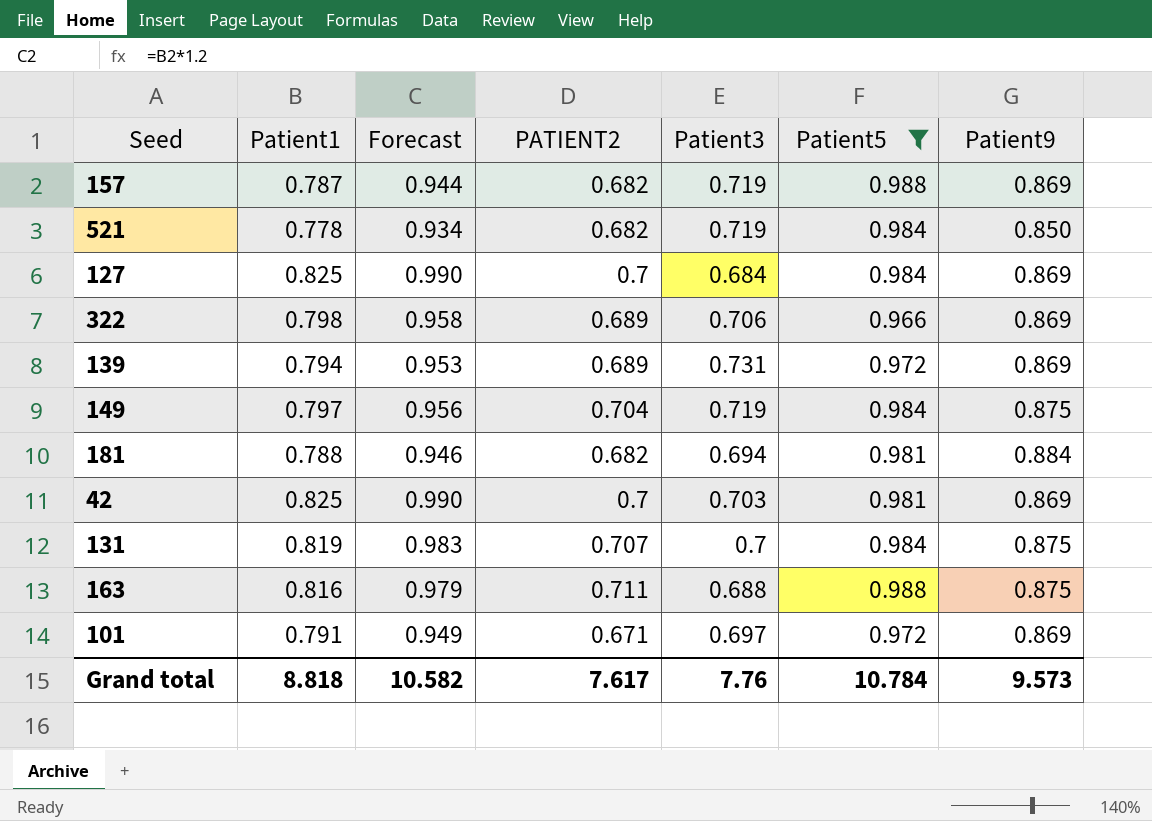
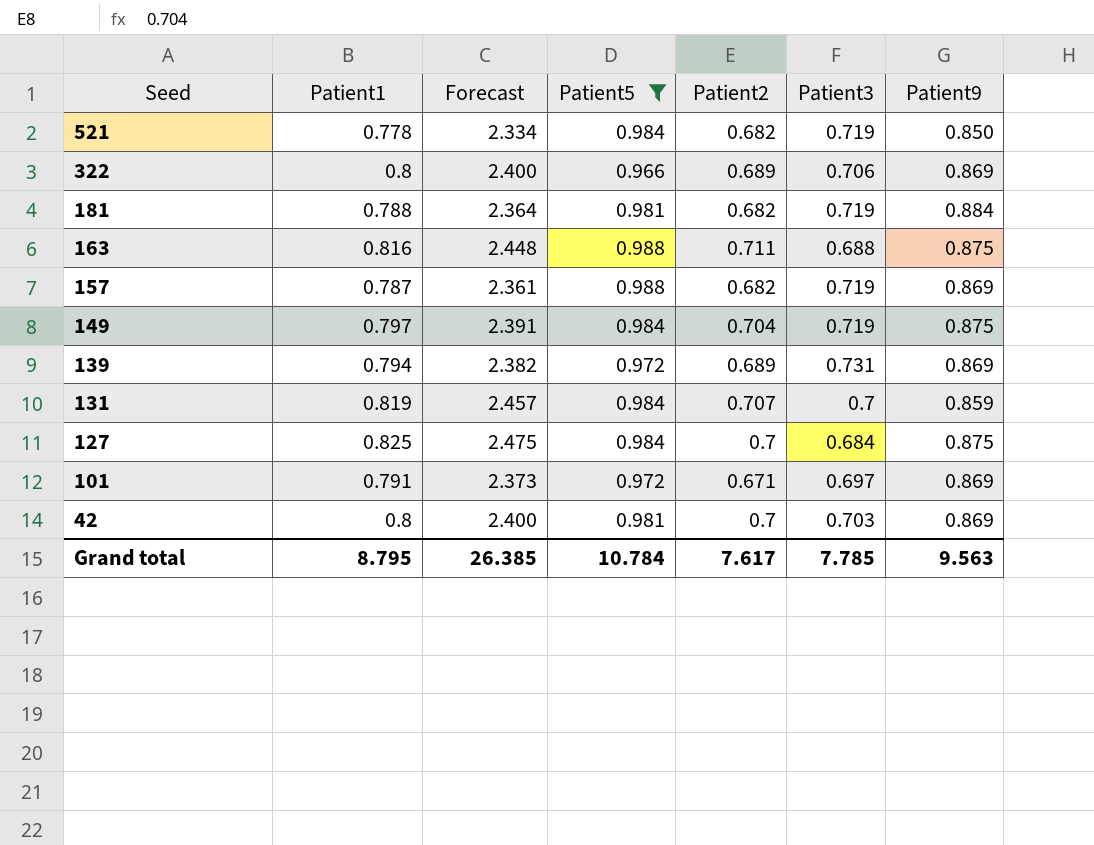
row order: none -> Seed descending
column Forecast | formula: [Patient1] * 1.2 -> [Patient1] * 3
column Patient5 | position: 6 -> 4
column name: PATIENT2 -> Patient2
322 | Patient1: 0.798 -> 0.8
181 | Patient3: 0.694 -> 0.719
131 | Patient9: 0.875 -> 0.859
127 | Patient9: 0.869 -> 0.875
42 | Patient1: 0.825 -> 0.8
Grand total | Patient1: 8.818 -> 8.795
Grand total | Forecast: 10.582 -> 26.385
Grand total | Patient3: 7.76 -> 7.785
Grand total | Patient9: 9.573 -> 9.563

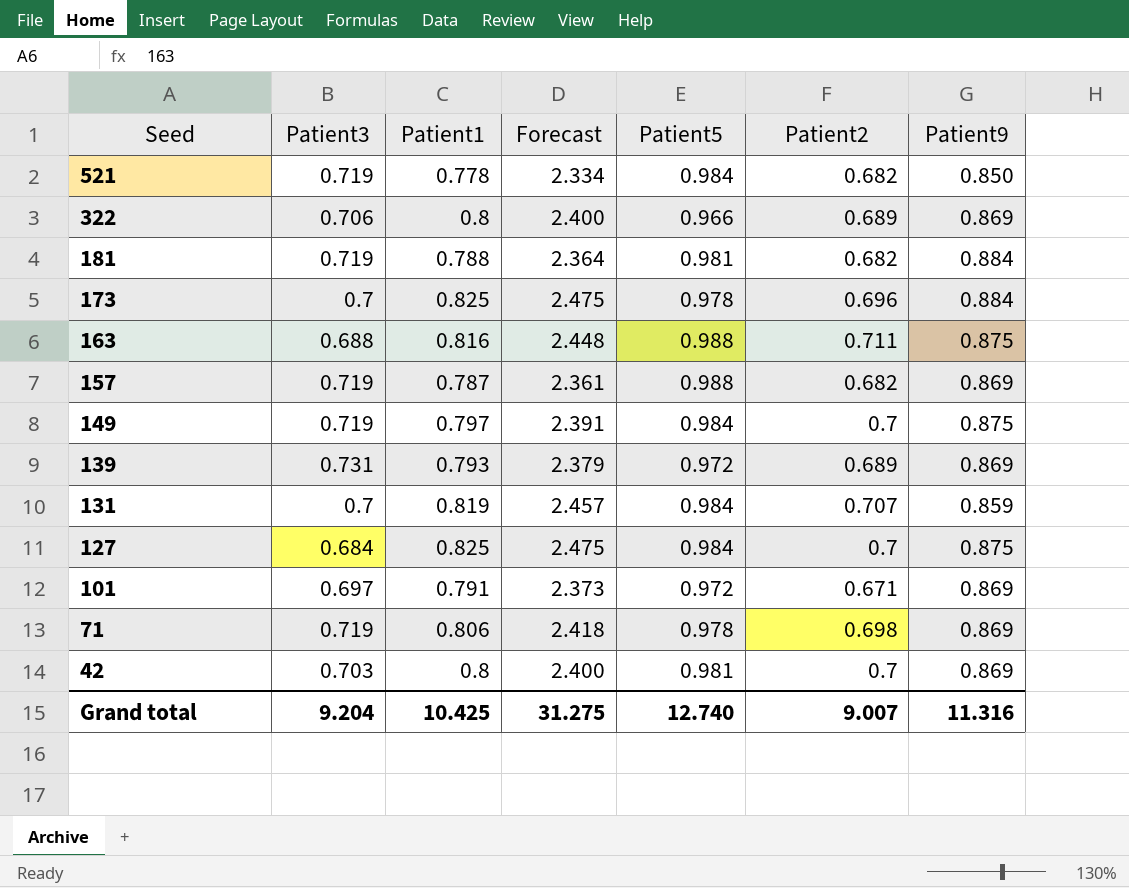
filter: Patient5 != 0.978 -> none
column Patient3 | position: 6 -> 2
149 | Patient2: 0.704 -> 0.7
139 | Patient1: 0.794 -> 0.793
139 | Forecast: 2.382 -> 2.379
Grand total | Patient3: 7.785 -> 9.204
Grand total | Patient1: 8.795 -> 10.425
Grand total | Forecast: 26.385 -> 31.275
Grand total | Patient5: 10.784 -> 12.740
Grand total | Patient2: 7.617 -> 9.007
Grand total | Patient9: 9.563 -> 11.316

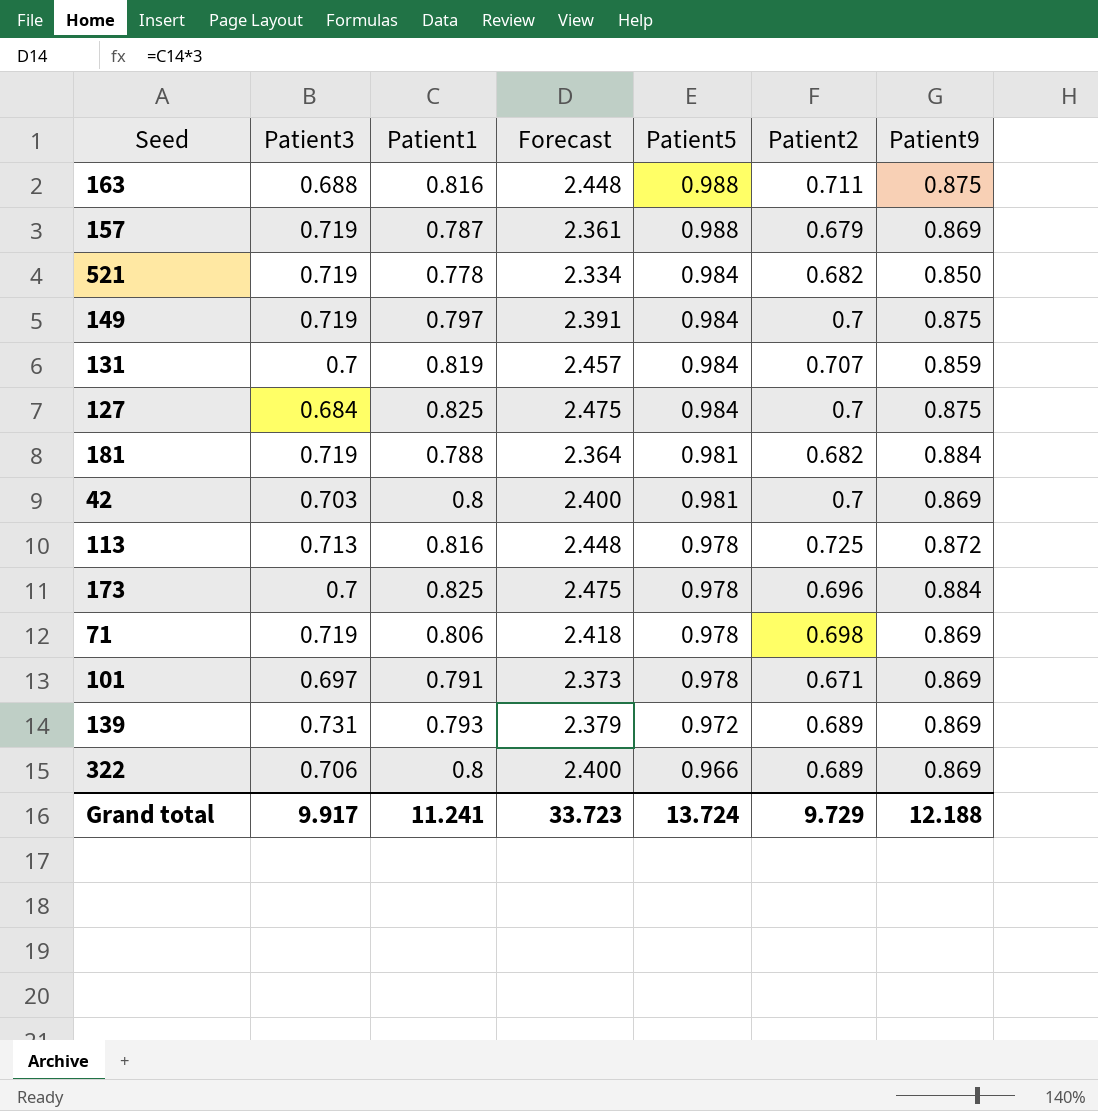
row order: Seed descending -> Patient5 descending
157 | Patient2: 0.682 -> 0.679
row 113: none -> 0.713 | 0.816 | 2.448 | 0.978 | 0.725 | 0.872
101 | Patient5: 0.972 -> 0.978
Grand total | Patient3: 9.204 -> 9.917
Grand total | Patient1: 10.425 -> 11.241
Grand total | Forecast: 31.275 -> 33.723
Grand total | Patient5: 12.740 -> 13.724
Grand total | Patient2: 9.007 -> 9.729
Grand total | Patient9: 11.316 -> 12.188

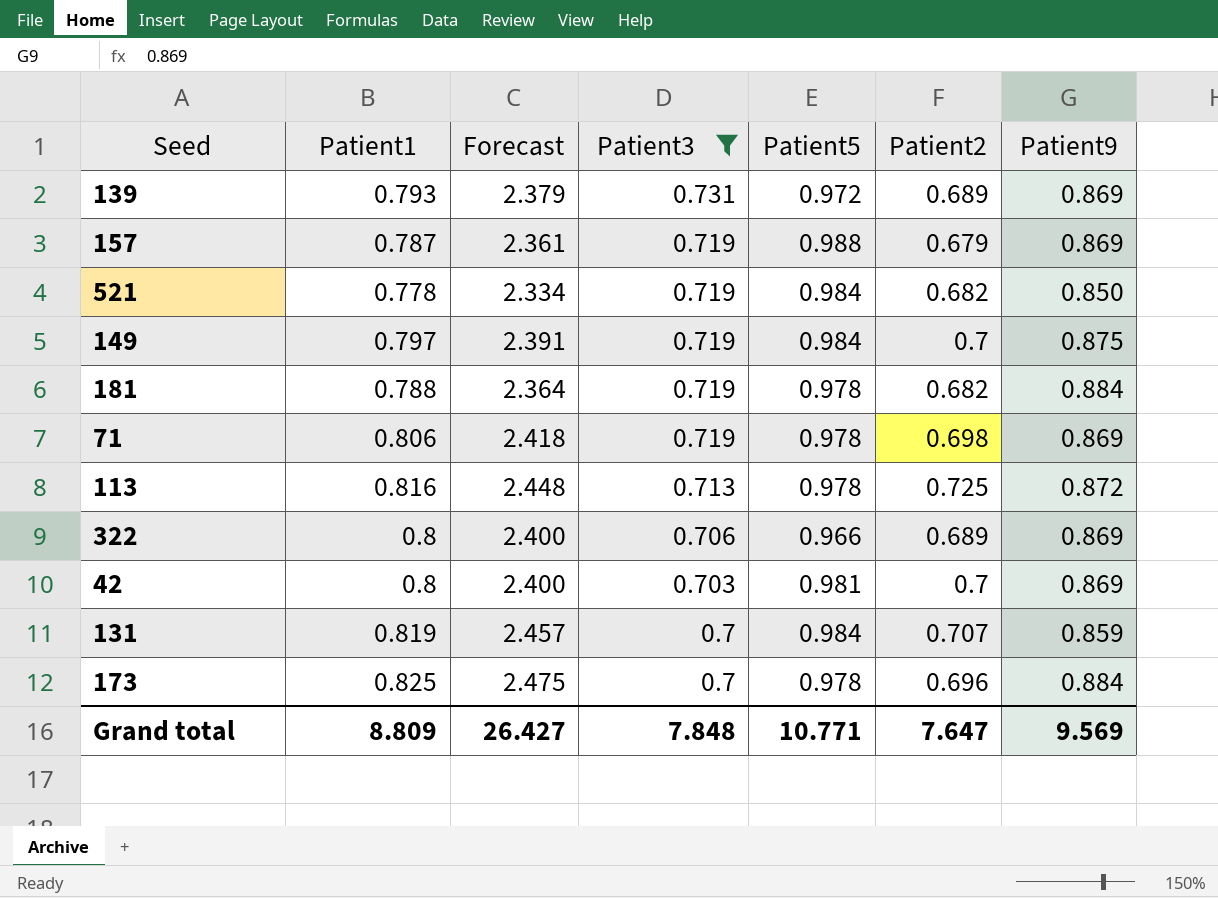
filter: none -> Patient3 >= 0.7
row order: Patient5 descending -> Patient3 descending
column Patient3 | position: 2 -> 4
181 | Patient5: 0.981 -> 0.978
Grand total | Patient1: 11.241 -> 8.809
Grand total | Forecast: 33.723 -> 26.427
Grand total | Patient3: 9.917 -> 7.848
Grand total | Patient5: 13.724 -> 10.771
Grand total | Patient2: 9.729 -> 7.647
Grand total | Patient9: 12.188 -> 9.569

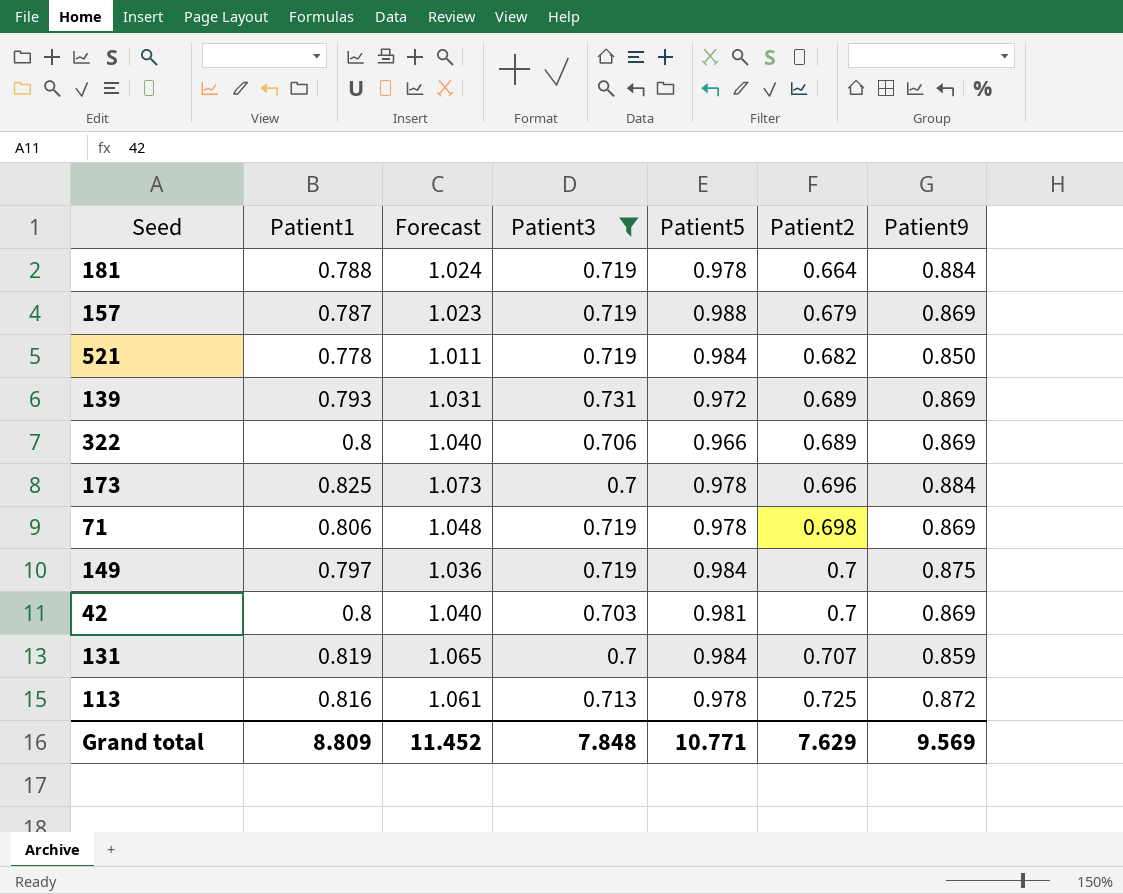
row order: Patient3 descending -> Patient2 ascending
column Forecast | formula: [Patient1] * 3 -> [Patient1] * 1.3
181 | Patient2: 0.682 -> 0.664
Grand total | Forecast: 26.427 -> 11.452
Grand total | Patient2: 7.647 -> 7.629

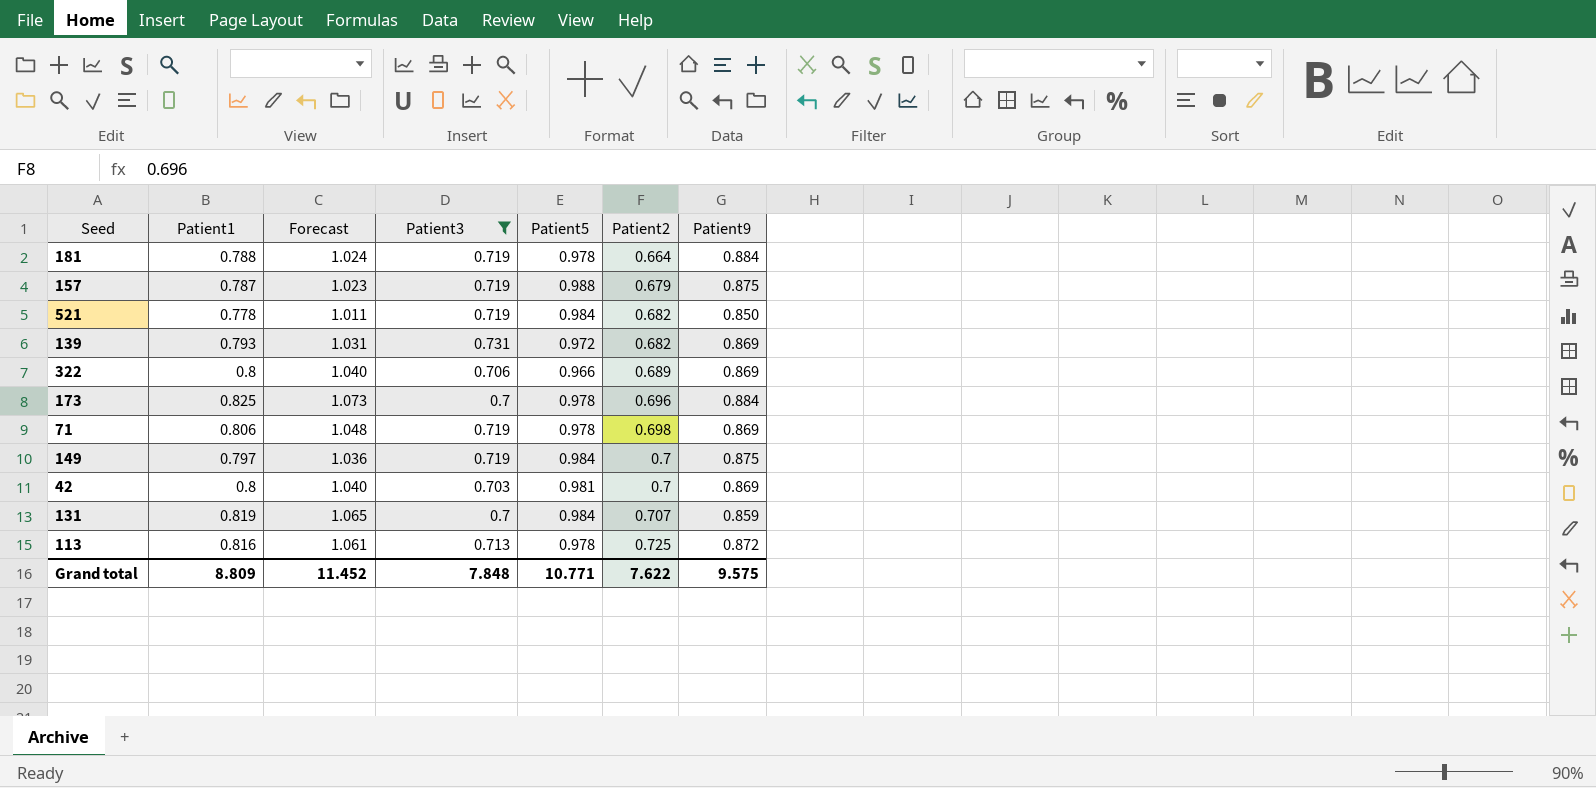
157 | Patient9: 0.869 -> 0.875
139 | Patient2: 0.689 -> 0.682
Grand total | Patient2: 7.629 -> 7.622
Grand total | Patient9: 9.569 -> 9.575

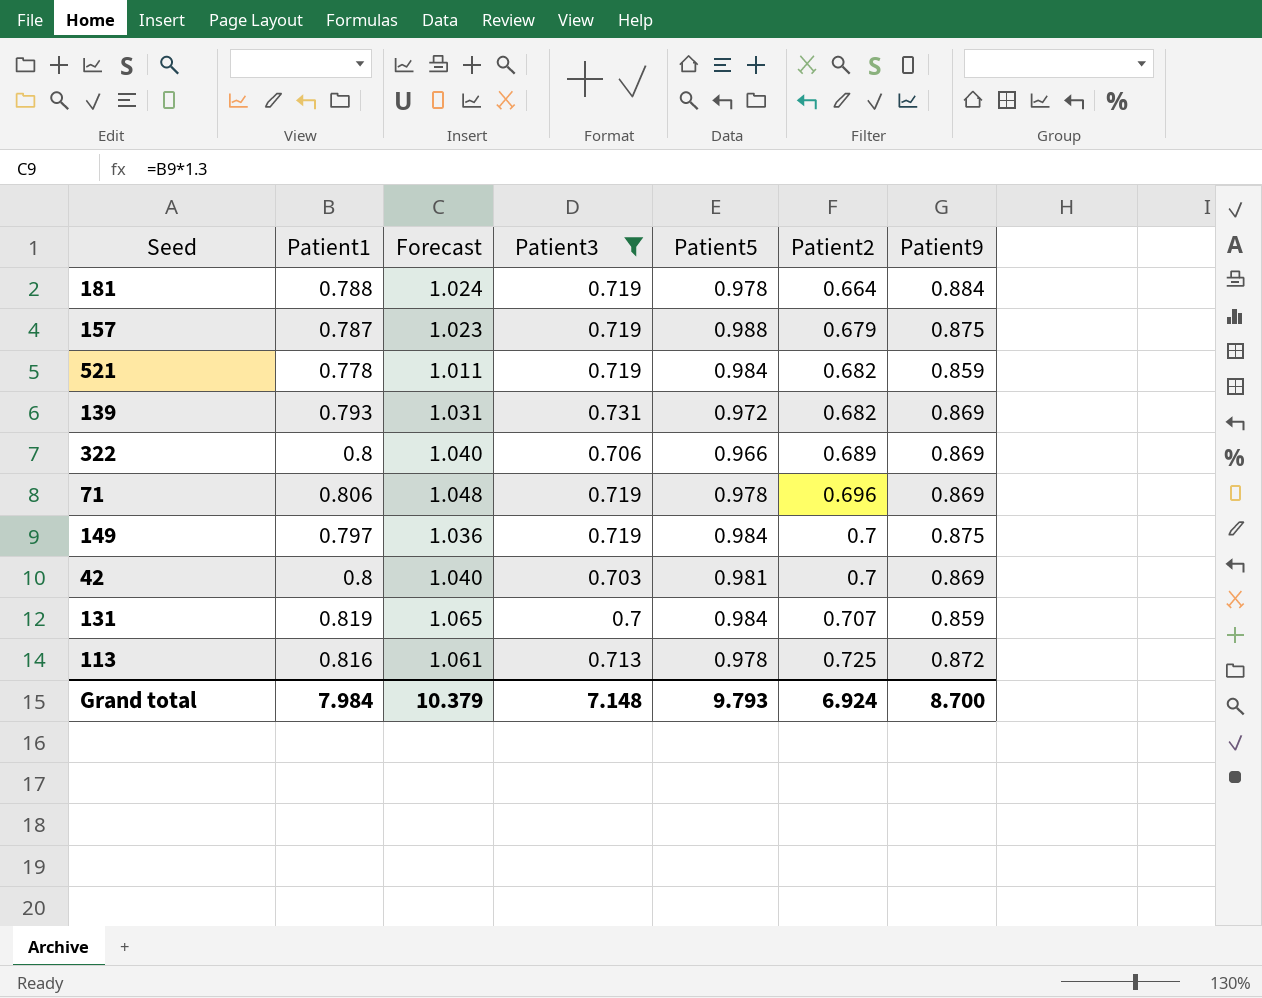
row 173: 0.825 | 1.073 | 0.7 | 0.978 | 0.696 | 0.884 -> none
521 | Patient9: 0.850 -> 0.859
71 | Patient2: 0.698 -> 0.696
Grand total | Patient1: 8.809 -> 7.984
Grand total | Forecast: 11.452 -> 10.379
Grand total | Patient3: 7.848 -> 7.148
Grand total | Patient5: 10.771 -> 9.793
Grand total | Patient2: 7.622 -> 6.924
Grand total | Patient9: 9.575 -> 8.700

